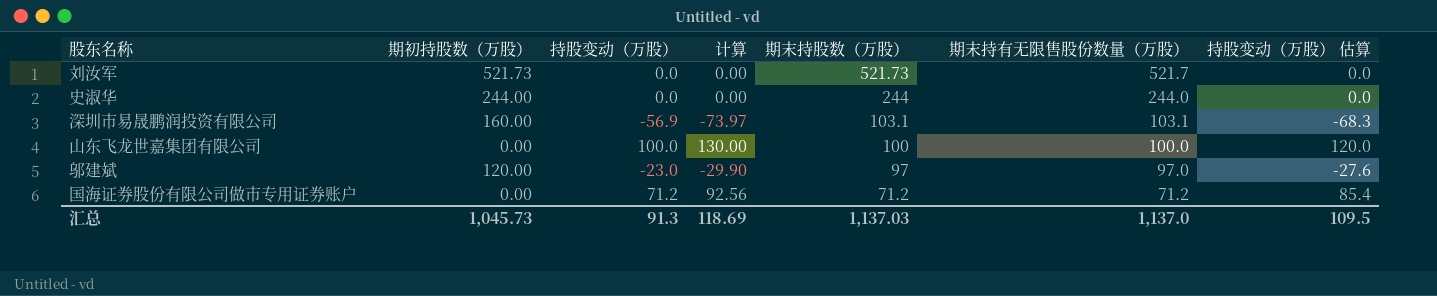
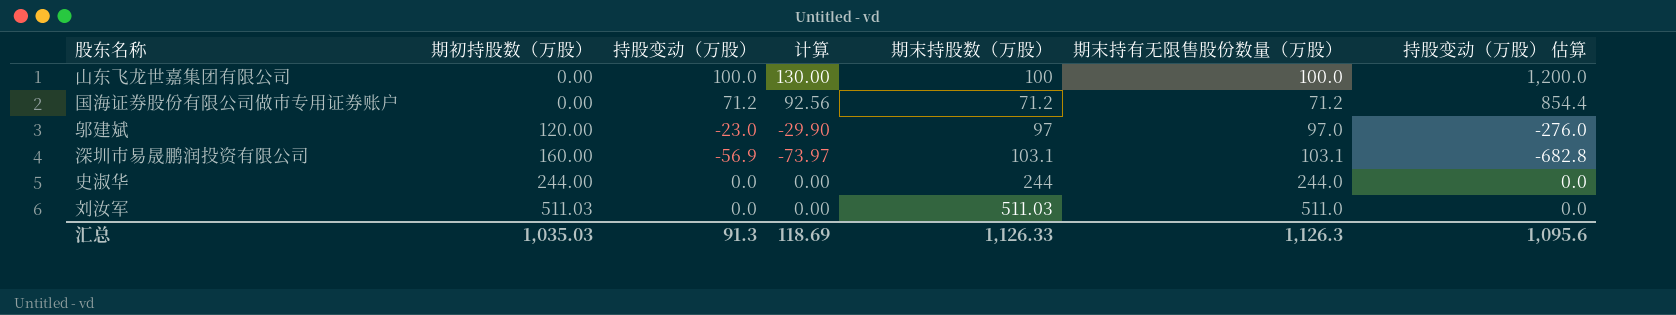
row order: 期末持股数（万股） descending -> 期初持股数（万股） ascending
column 持股变动（万股） 估算 | formula: [持股变动（万股）] * 1.2 -> [持股变动（万股）] * 12
刘汝军 | 期初持股数（万股）: 521.73 -> 511.03
刘汝军 | 期末持股数（万股）: 521.73 -> 511.03
刘汝军 | 期末持有无限售股份数量（万股）: 521.7 -> 511.0
汇总 | 期初持股数（万股）: 1,045.73 -> 1,035.03
汇总 | 期末持股数（万股）: 1,137.03 -> 1,126.33
汇总 | 期末持有无限售股份数量（万股）: 1,137.0 -> 1,126.3
汇总 | 持股变动（万股） 估算: 109.5 -> 1,095.6

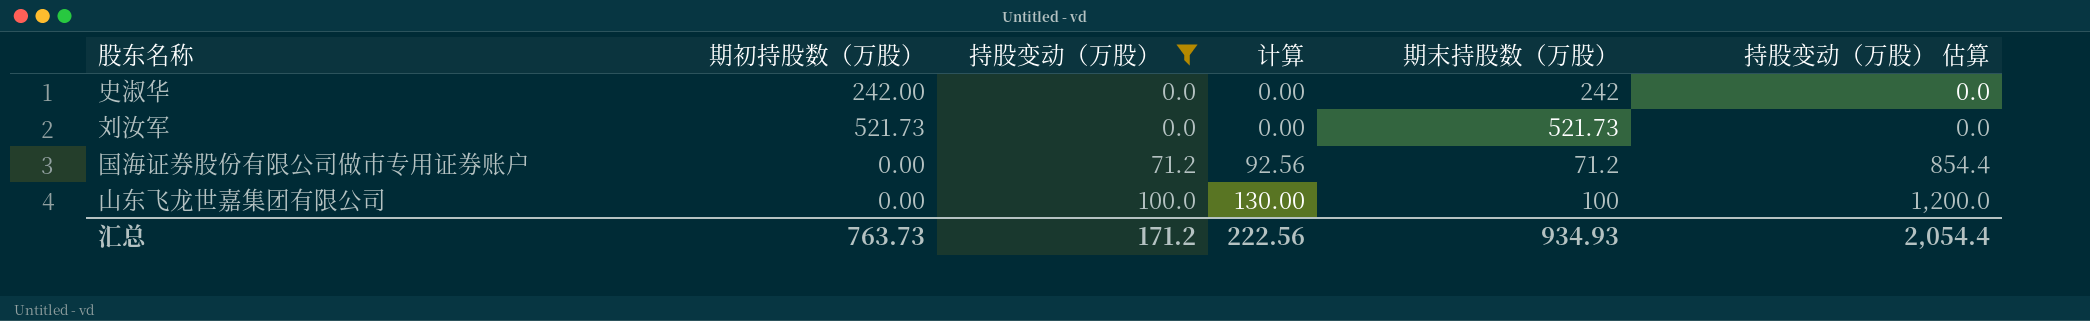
filter: none -> 持股变动（万股） >= 0.0
row order: 期初持股数（万股） ascending -> 持股变动（万股） ascending
column 期末持有无限售股份数量（万股） | formula: [期初持股数（万股）] + [持股变动（万股）] -> none
史淑华 | 期初持股数（万股）: 244.00 -> 242.00
史淑华 | 期末持股数（万股）: 244 -> 242
刘汝军 | 期初持股数（万股）: 511.03 -> 521.73
刘汝军 | 期末持股数（万股）: 511.03 -> 521.73
汇总 | 期初持股数（万股）: 1,035.03 -> 763.73
汇总 | 持股变动（万股）: 91.3 -> 171.2
汇总 | 计算: 118.69 -> 222.56
汇总 | 期末持股数（万股）: 1,126.33 -> 934.93
汇总 | 持股变动（万股） 估算: 1,095.6 -> 2,054.4

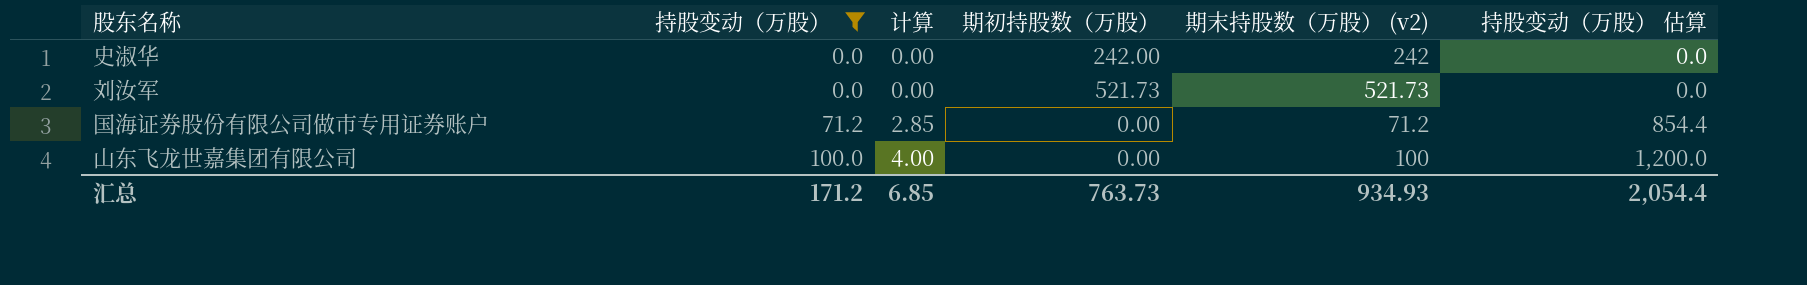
column 计算 | formula: [持股变动（万股）] * 1.3 -> [持股变动（万股）] * 0.04
column 期初持股数（万股） | position: 2 -> 4
column name: 期末持股数（万股） -> 期末持股数（万股） (v2)
汇总 | 计算: 222.56 -> 6.85

